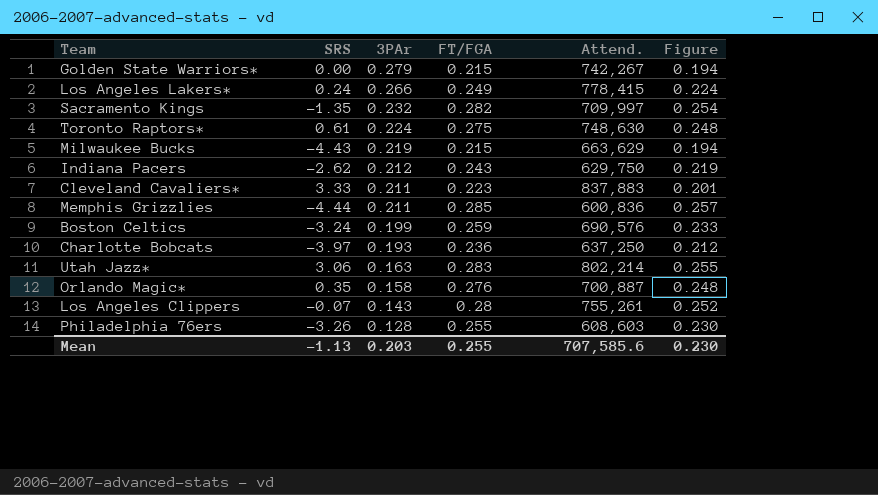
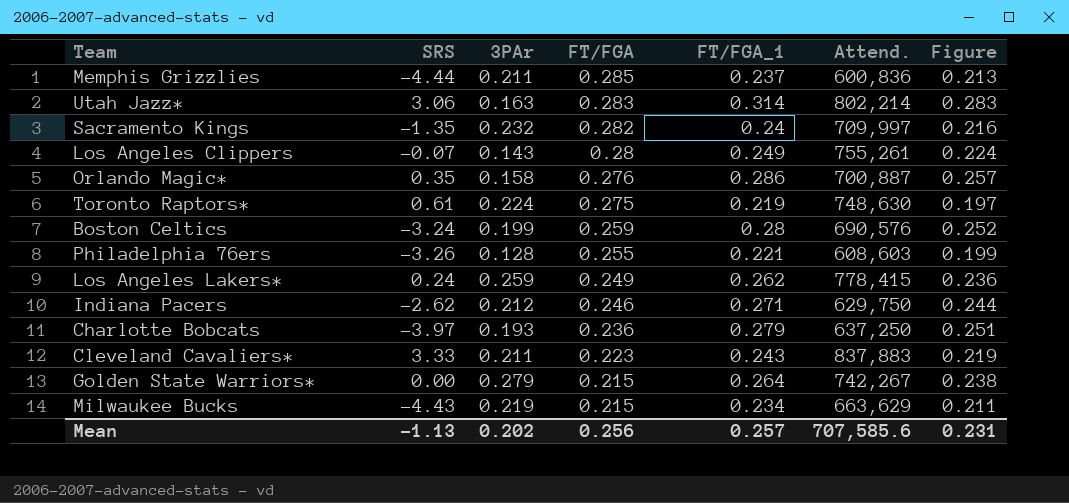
row order: 3PAr descending -> FT/FGA descending
column FT/FGA_1 | position: none -> 5
column Figure | formula: [FT/FGA] * 0.9 -> [FT/FGA_1] * 0.9
Los Angeles Lakers* | 3PAr: 0.266 -> 0.259
Indiana Pacers | FT/FGA: 0.243 -> 0.246
Mean | 3PAr: 0.203 -> 0.202
Mean | FT/FGA: 0.255 -> 0.256
Mean | Figure: 0.230 -> 0.231

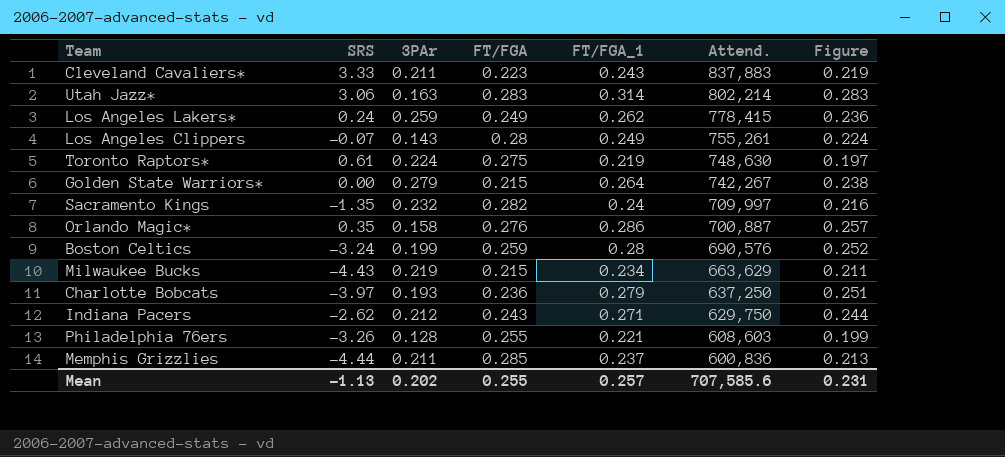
row order: FT/FGA descending -> Attend. descending
Indiana Pacers | FT/FGA: 0.246 -> 0.243
Mean | FT/FGA: 0.256 -> 0.255

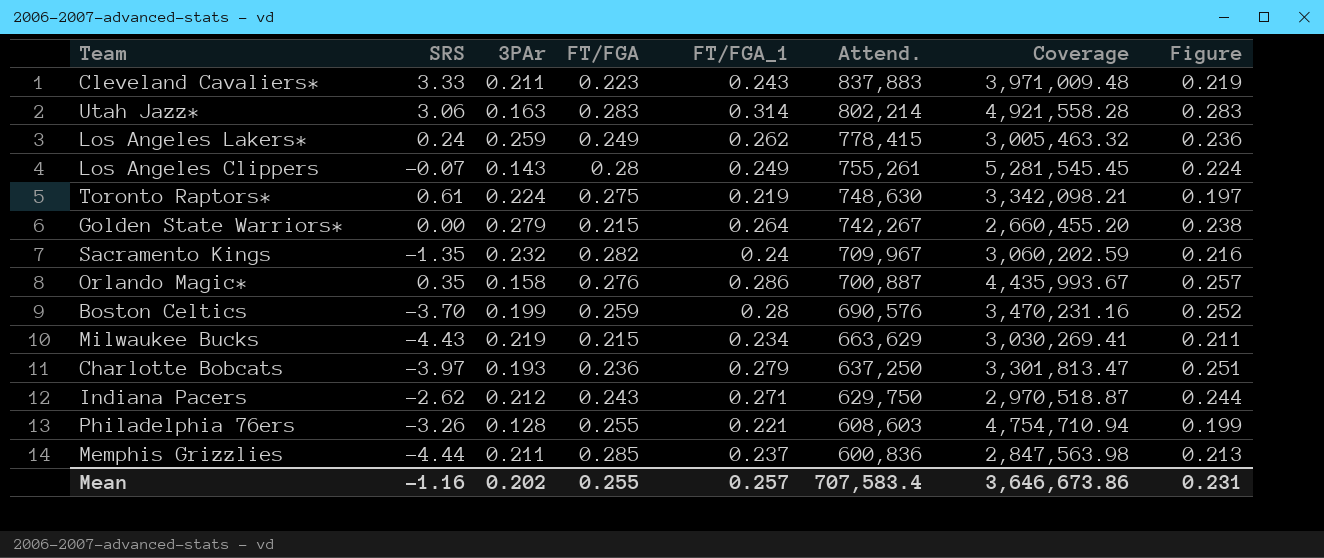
column Coverage | formula: none -> [Attend.] / [3PAr]
Sacramento Kings | Attend.: 709,997 -> 709,967
Boston Celtics | SRS: -3.24 -> -3.70
Mean | SRS: -1.13 -> -1.16
Mean | Attend.: 707,585.6 -> 707,583.4

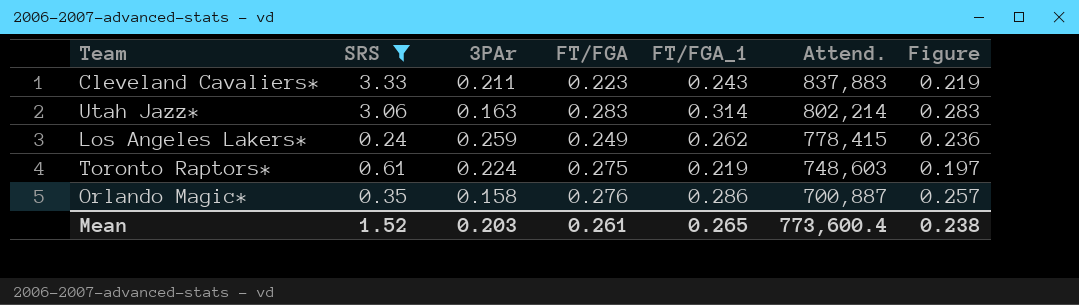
filter: none -> SRS >= 0.24
column Coverage | formula: [Attend.] / [3PAr] -> none
Toronto Raptors* | Attend.: 748,630 -> 748,603
Mean | SRS: -1.16 -> 1.52
Mean | 3PAr: 0.202 -> 0.203
Mean | FT/FGA: 0.255 -> 0.261
Mean | FT/FGA_1: 0.257 -> 0.265
Mean | Attend.: 707,583.4 -> 773,600.4
Mean | Figure: 0.231 -> 0.238

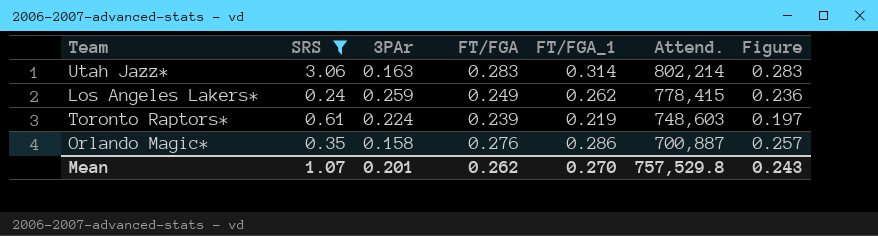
row Cleveland Cavaliers*: 3.33 | 0.211 | 0.223 | 0.243 | 837,883 | 0.219 -> none
Toronto Raptors* | FT/FGA: 0.275 -> 0.239
Mean | SRS: 1.52 -> 1.07
Mean | 3PAr: 0.203 -> 0.201
Mean | FT/FGA: 0.261 -> 0.262
Mean | FT/FGA_1: 0.265 -> 0.270
Mean | Attend.: 773,600.4 -> 757,529.8
Mean | Figure: 0.238 -> 0.243

